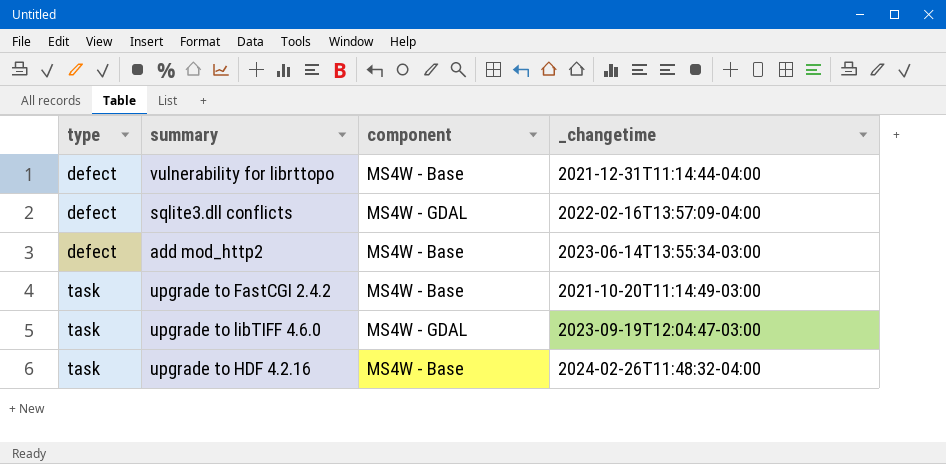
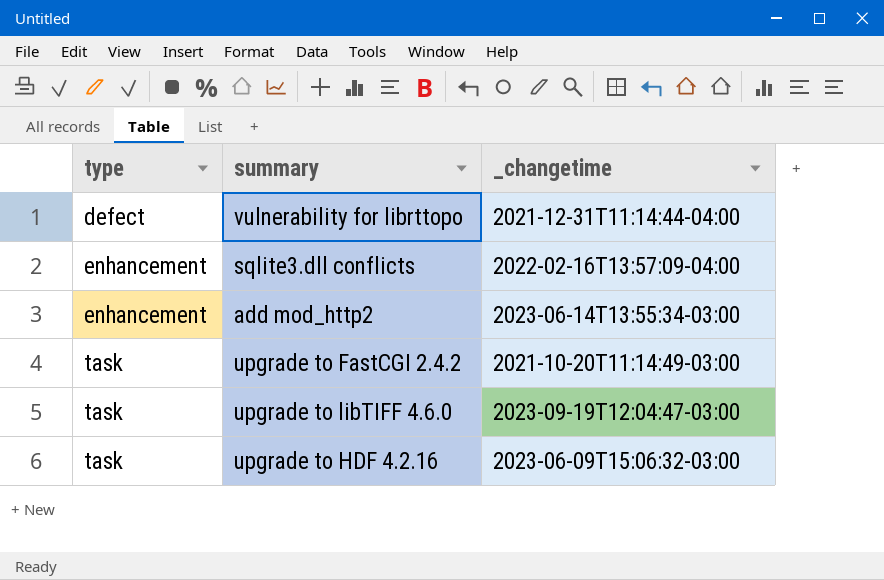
column component | position: 3 -> none
sqlite3.dll conflicts | type: defect -> enhancement
add mod_http2 | type: defect -> enhancement
upgrade to HDF 4.2.16 | _changetime: 2024-02-26T11:48:32-04:00 -> 2023-06-09T15:06:32-03:00

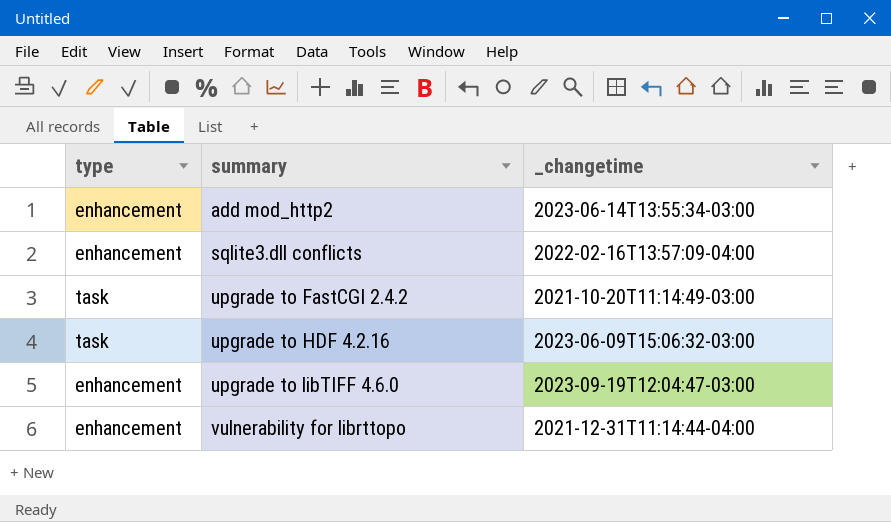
row order: type ascending -> summary ascending
upgrade to libTIFF 4.6.0 | type: task -> enhancement
vulnerability for librttopo | type: defect -> enhancement

